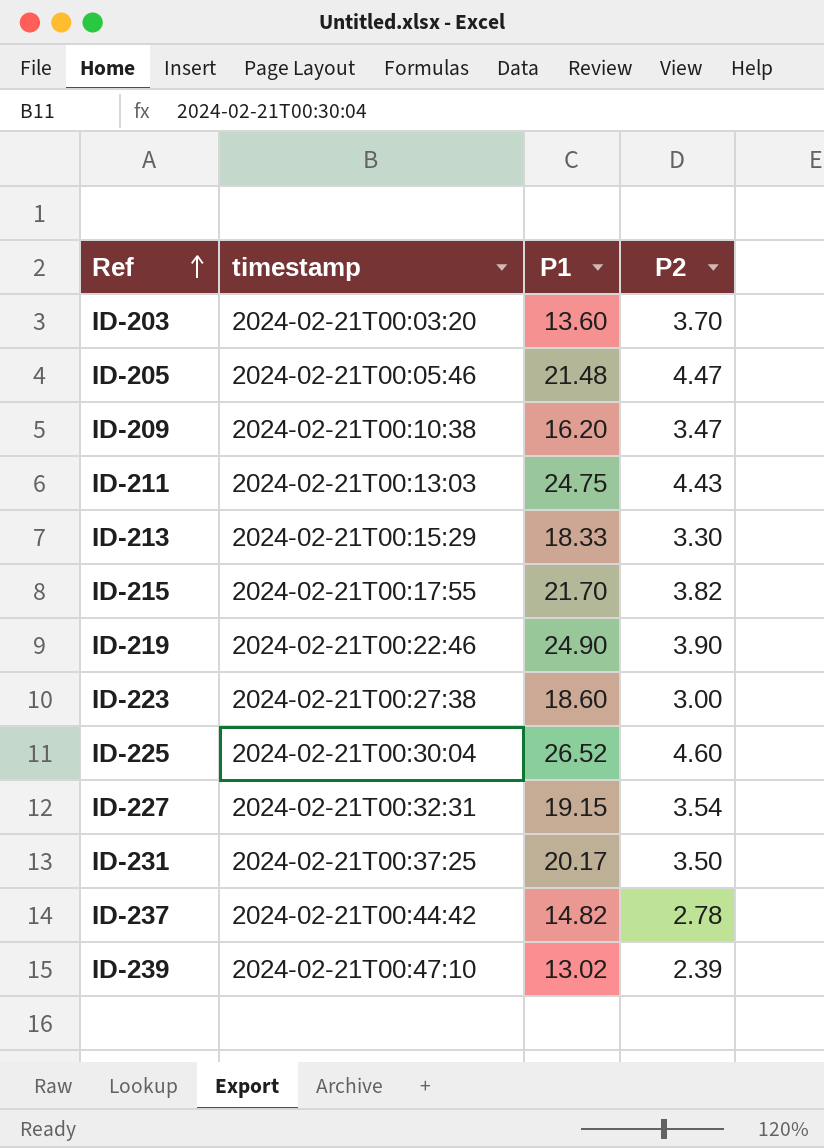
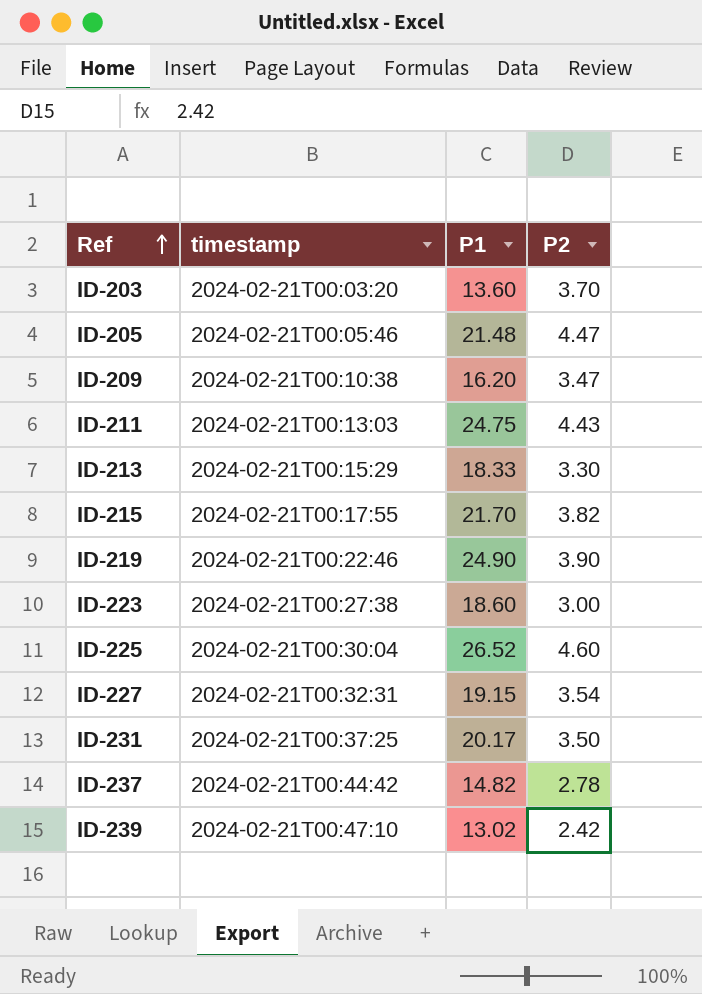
ID-239 | P2: 2.39 -> 2.42

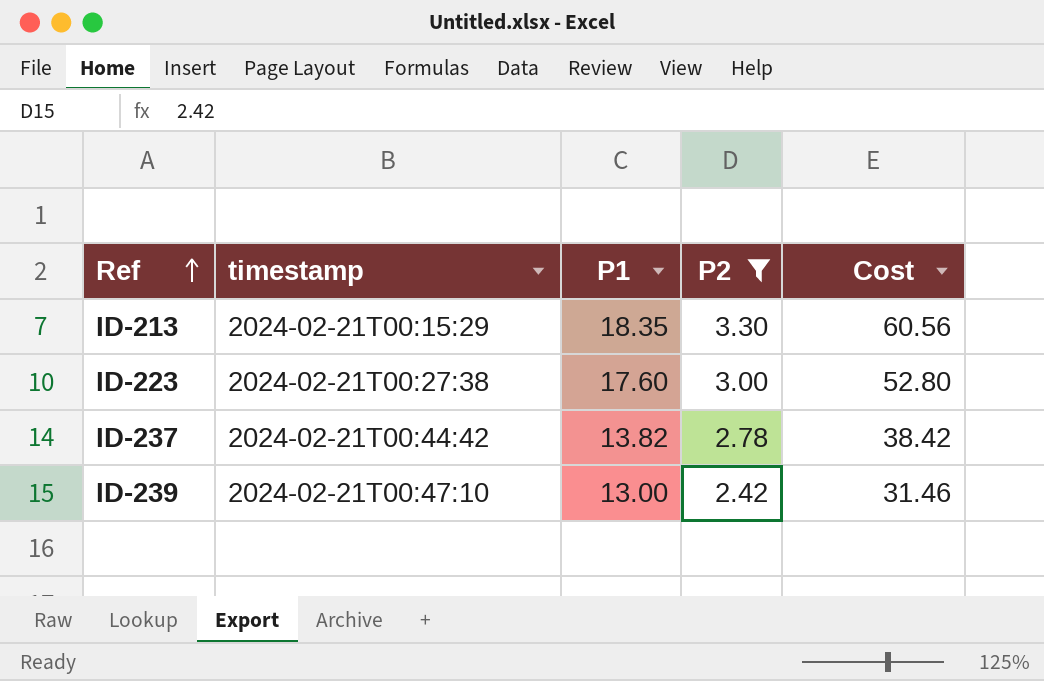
filter: none -> P2 <= 3.30
column Cost | formula: none -> [P1] * [P2]
ID-213 | P1: 18.33 -> 18.35
ID-223 | P1: 18.60 -> 17.60
ID-237 | P1: 14.82 -> 13.82
ID-239 | P1: 13.02 -> 13.00

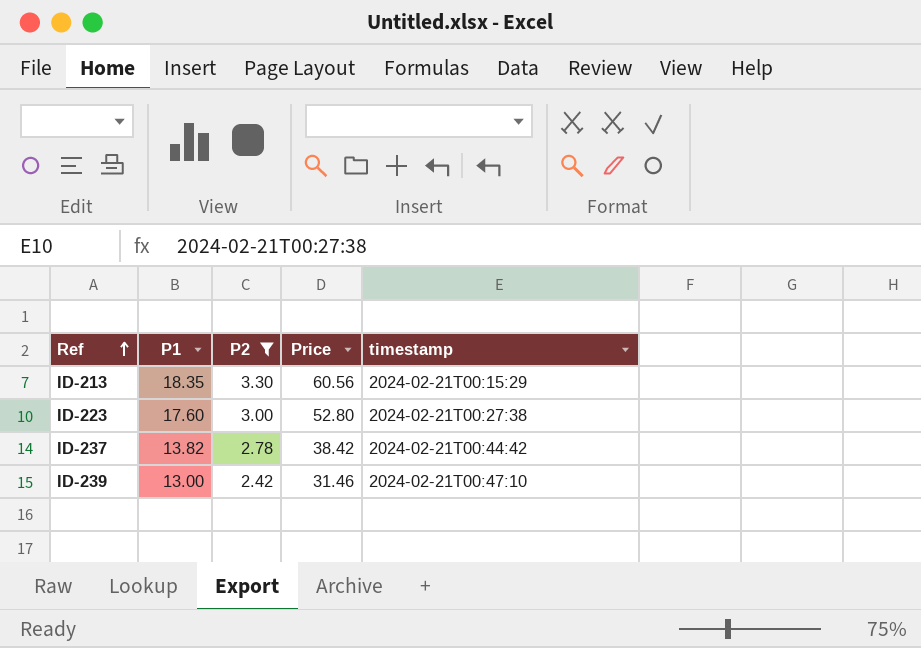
column name: Cost -> Price
column timestamp | position: 2 -> 5

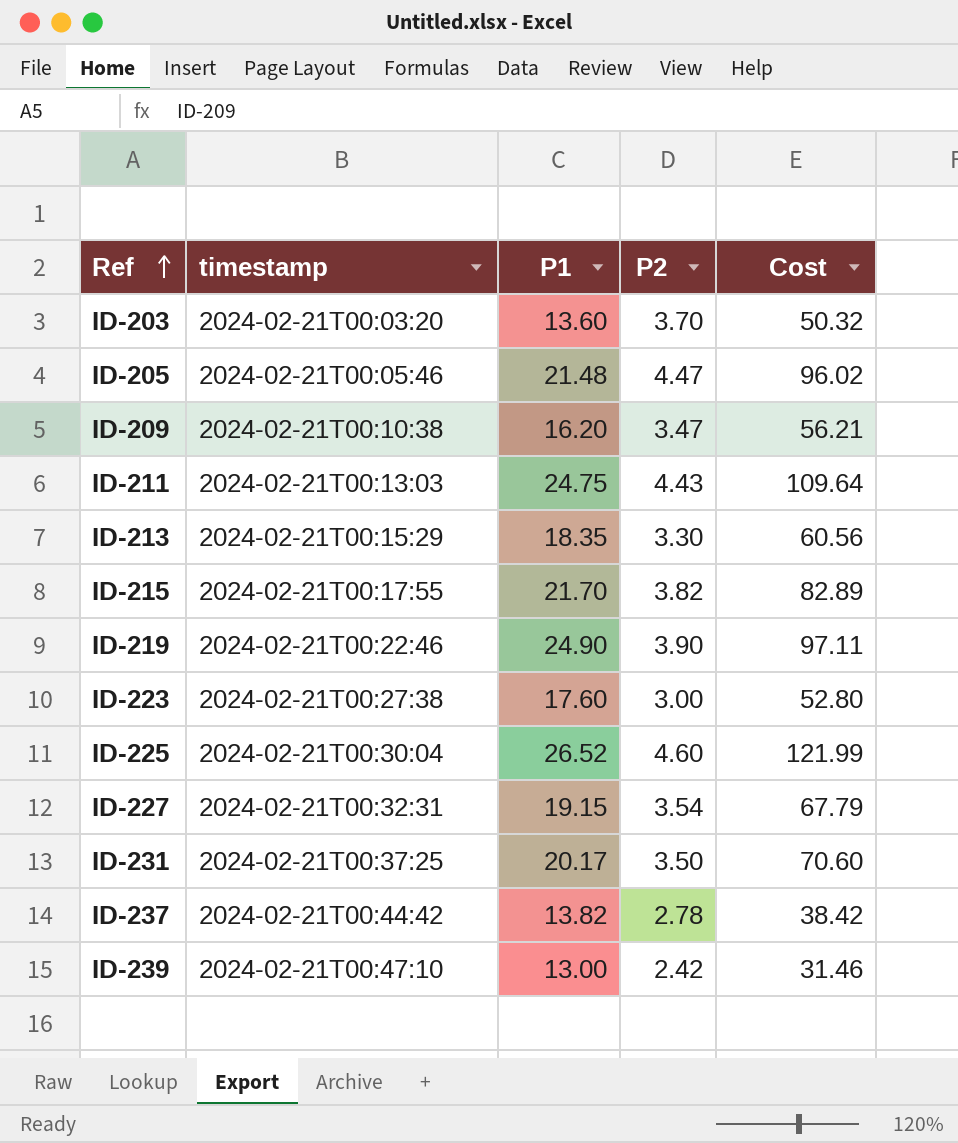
filter: P2 <= 3.30 -> none
column timestamp | position: 5 -> 2
column name: Price -> Cost

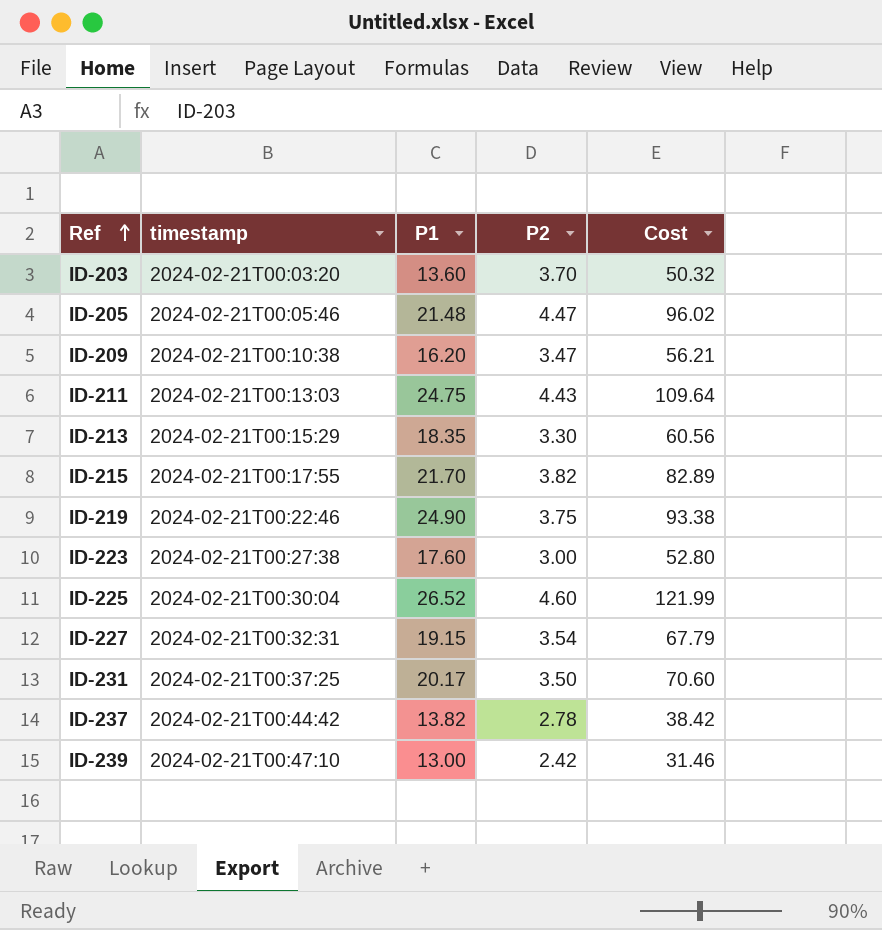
ID-219 | P2: 3.90 -> 3.75
ID-219 | Cost: 97.11 -> 93.38

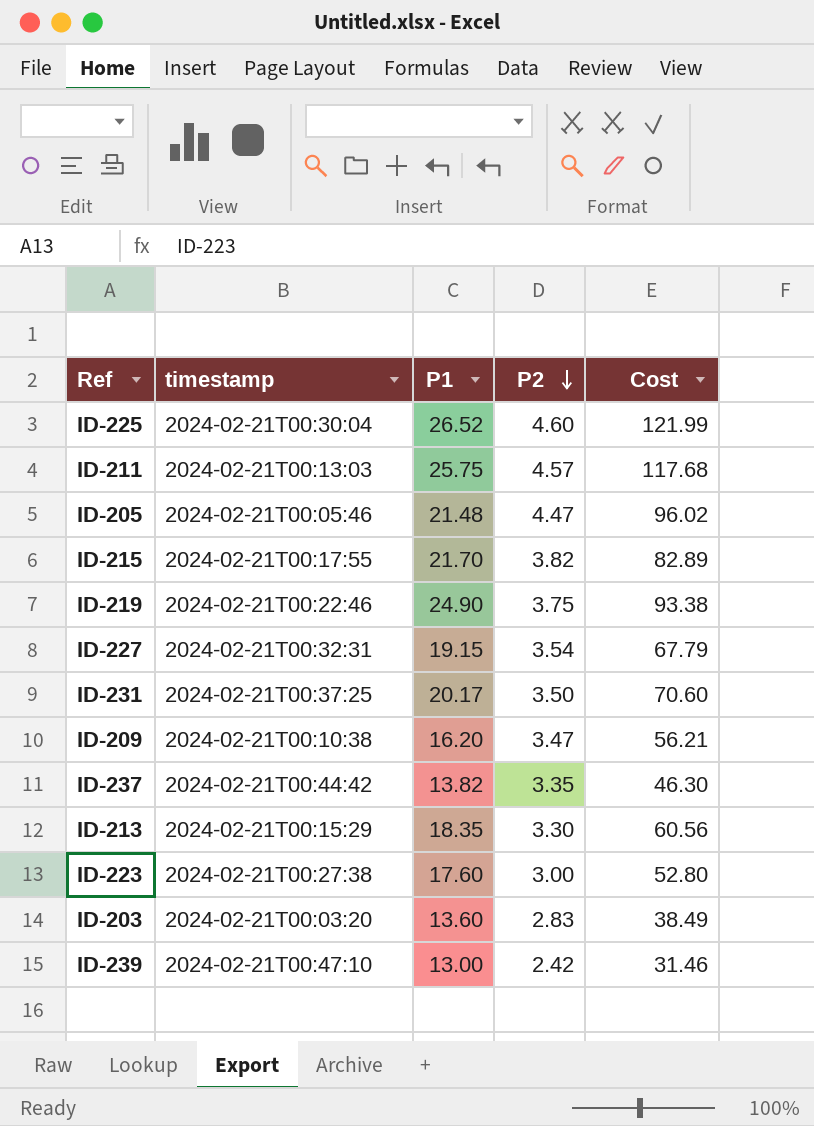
row order: Ref ascending -> P2 descending
ID-211 | P1: 24.75 -> 25.75
ID-211 | P2: 4.43 -> 4.57
ID-211 | Cost: 109.64 -> 117.68
ID-237 | P2: 2.78 -> 3.35
ID-237 | Cost: 38.42 -> 46.30
ID-203 | P2: 3.70 -> 2.83
ID-203 | Cost: 50.32 -> 38.49

